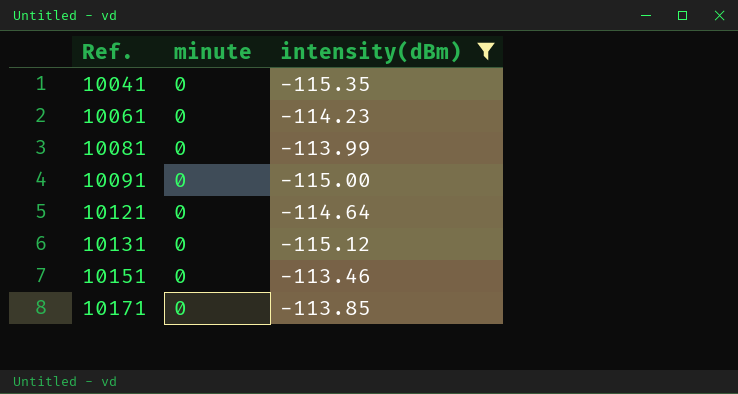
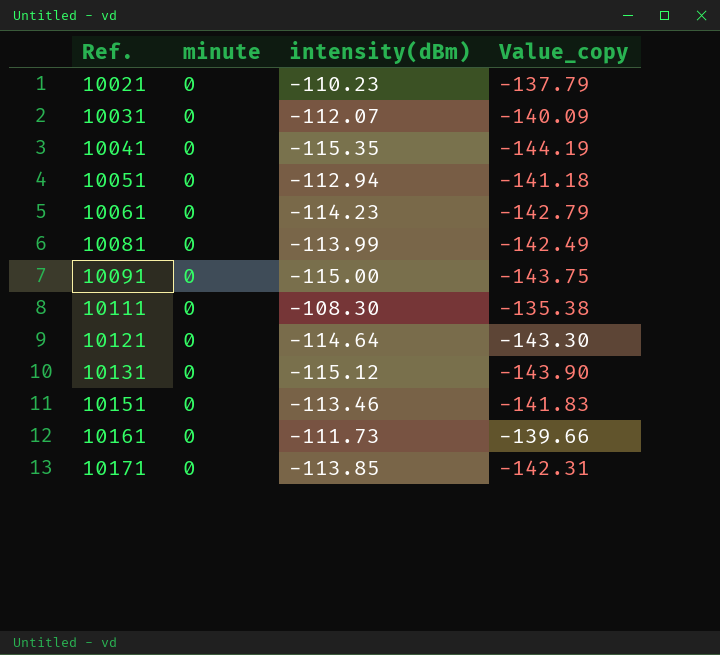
filter: intensity(dBm) <= -113.46 -> none
column Value_copy | formula: none -> [intensity(dBm)] * 1.25

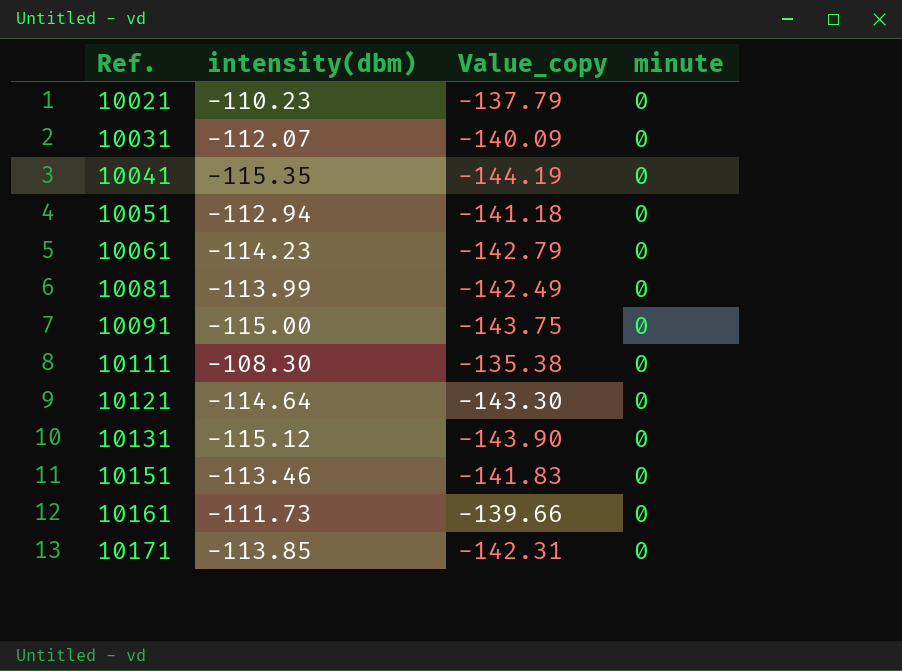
column name: intensity(dBm) -> intensity(dbm)
column minute | position: 2 -> 4

